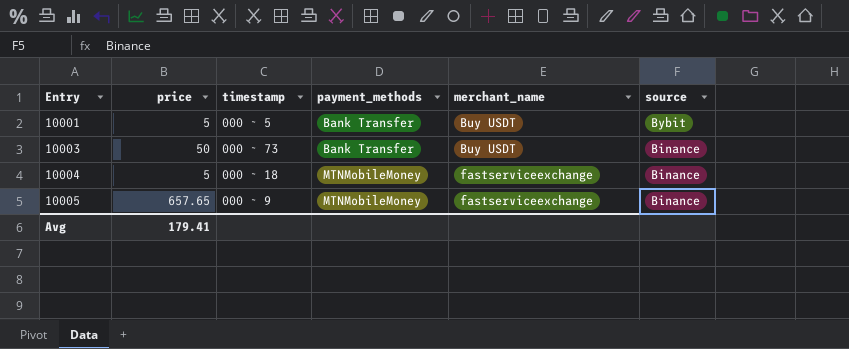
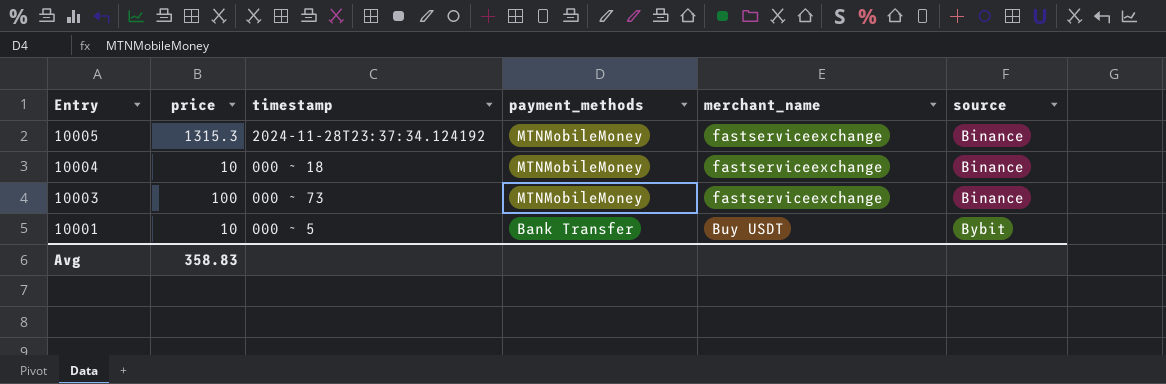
row order: Entry ascending -> Entry descending
10005 | price: 657.65 -> 1315.3
10005 | timestamp: 000 ~ 9 -> 2024-11-28T23:37:34.124192
10004 | price: 5 -> 10
10003 | price: 50 -> 100
10003 | payment_methods: Bank Transfer -> MTNMobileMoney
10003 | merchant_name: Buy USDT -> fastserviceexchange
10001 | price: 5 -> 10
Avg | price: 179.41 -> 358.83

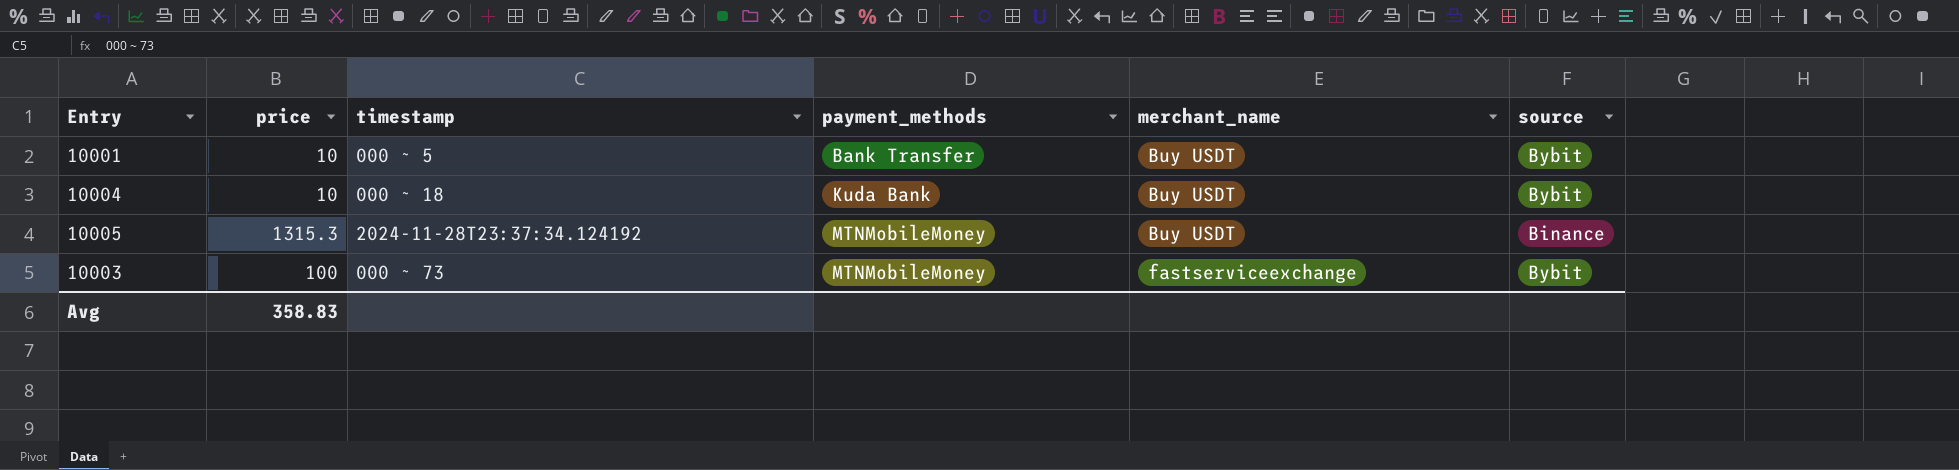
row order: Entry descending -> payment_methods ascending
10004 | payment_methods: MTNMobileMoney -> Kuda Bank
10004 | merchant_name: fastserviceexchange -> Buy USDT
10004 | source: Binance -> Bybit
10005 | merchant_name: fastserviceexchange -> Buy USDT
10003 | source: Binance -> Bybit

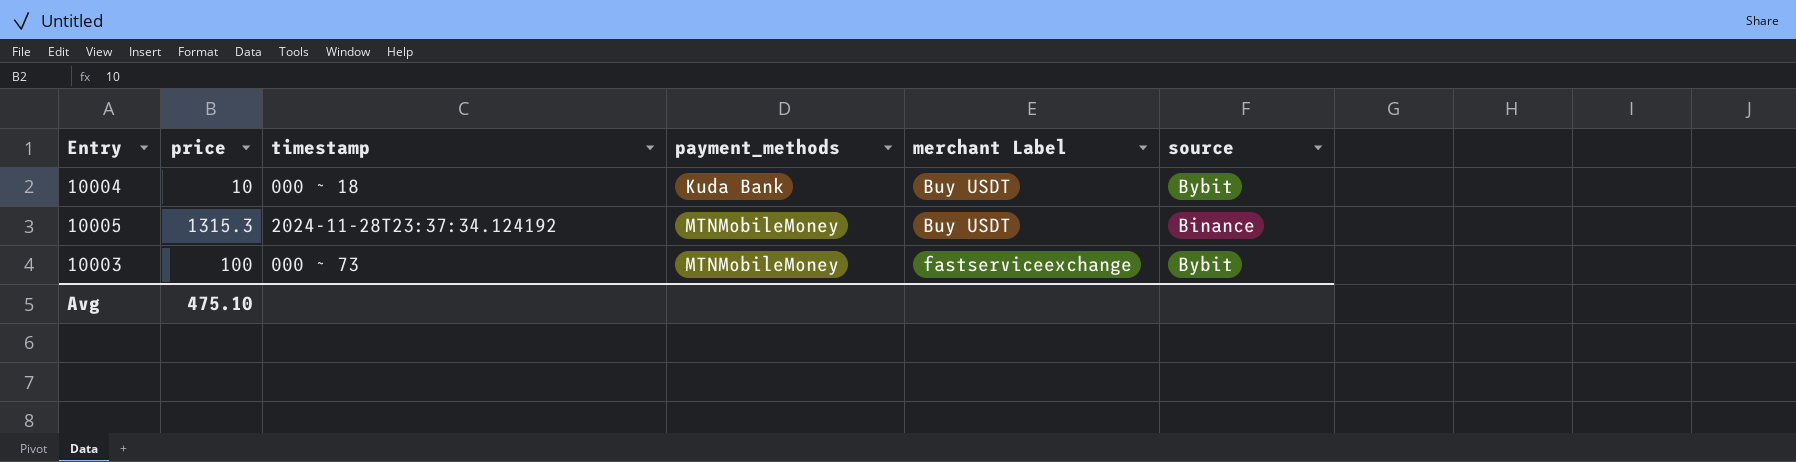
column name: merchant_name -> merchant Label
row 10001: 10 | 000 ~ 5 | Bank Transfer | Buy USDT | Bybit -> none
Avg | price: 358.83 -> 475.10

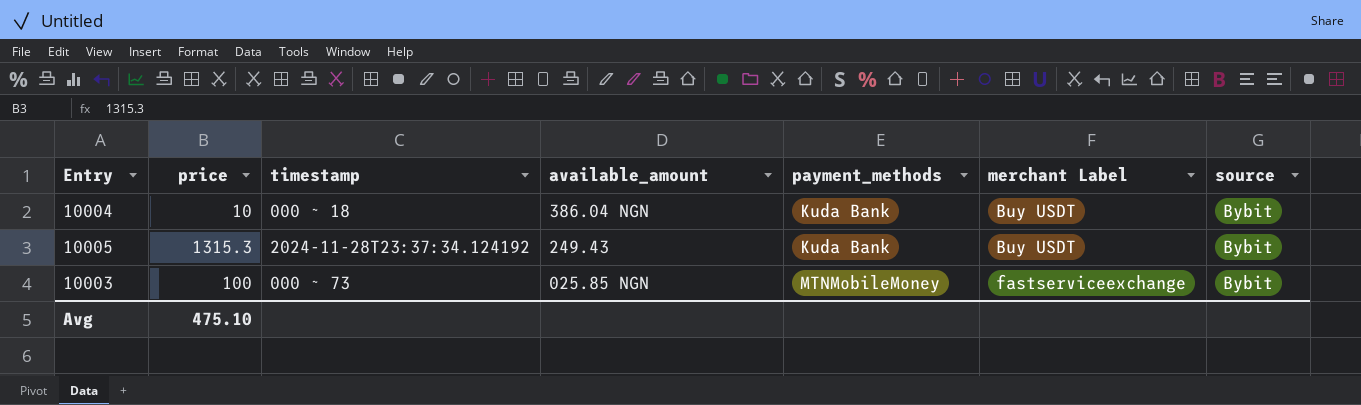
column available_amount | position: none -> 4
10005 | payment_methods: MTNMobileMoney -> Kuda Bank
10005 | source: Binance -> Bybit

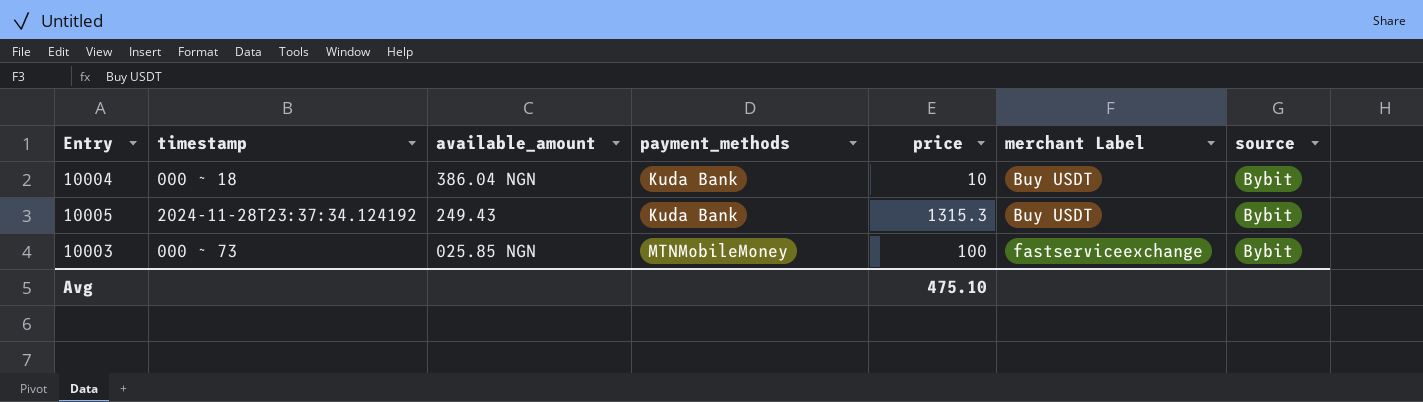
column price | position: 2 -> 5

